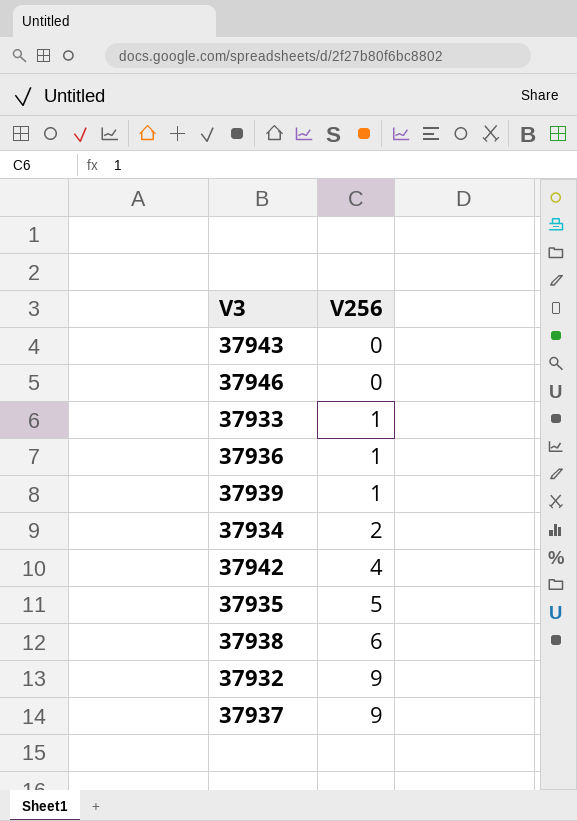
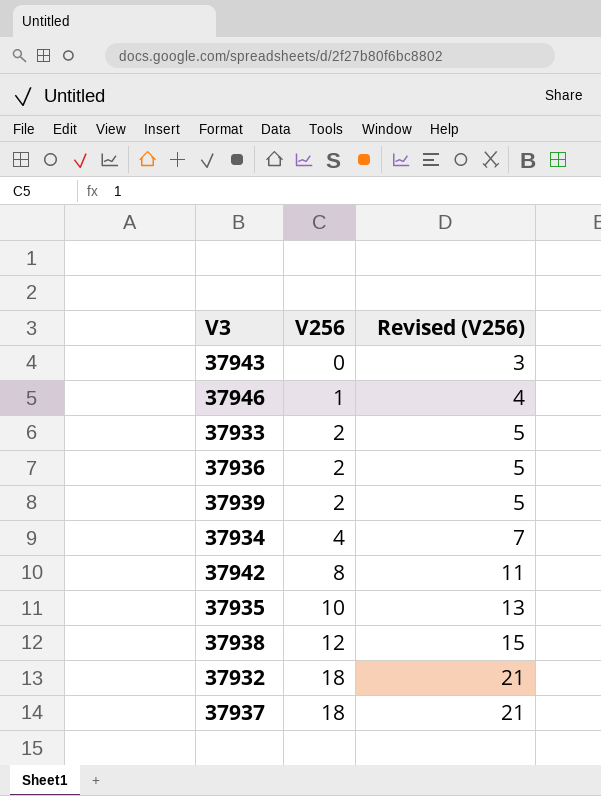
column Revised (V256) | formula: none -> [V256] + 3
37946 | V256: 0 -> 1
37933 | V256: 1 -> 2
37936 | V256: 1 -> 2
37939 | V256: 1 -> 2
37934 | V256: 2 -> 4
37942 | V256: 4 -> 8
37935 | V256: 5 -> 10
37938 | V256: 6 -> 12
37932 | V256: 9 -> 18
37937 | V256: 9 -> 18

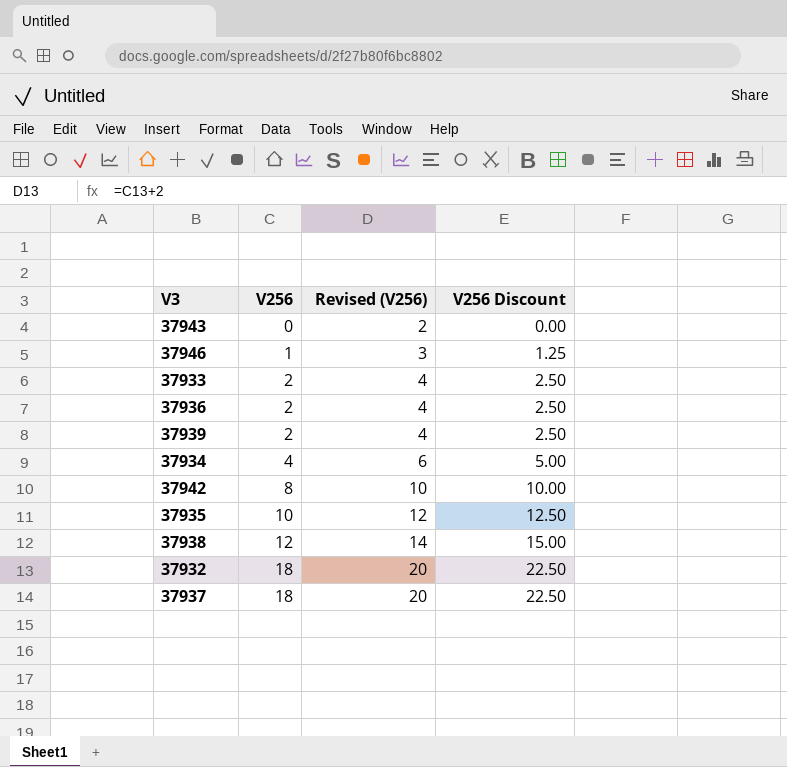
column Revised (V256) | formula: [V256] + 3 -> [V256] + 2
column V256 Discount | formula: none -> [V256] * 1.25

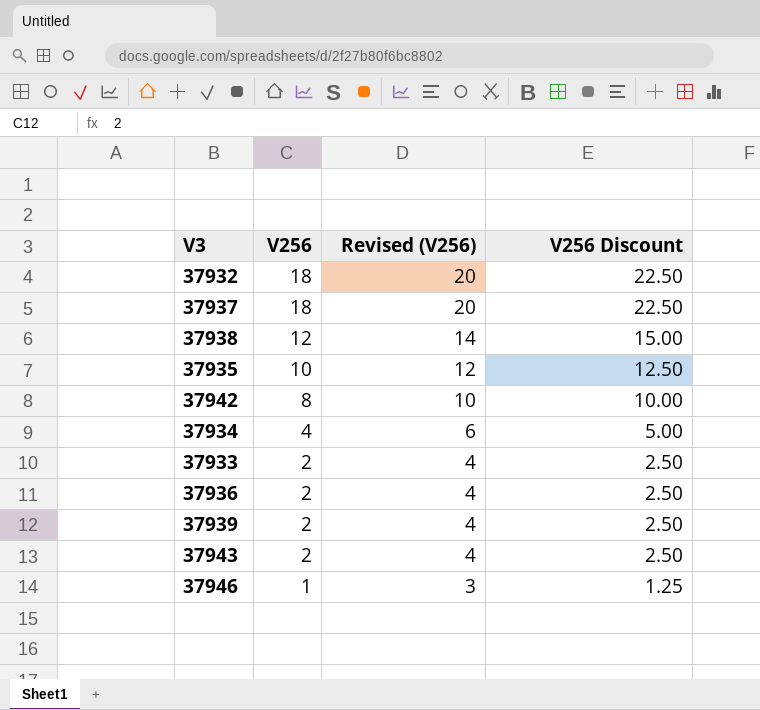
row order: V256 ascending -> V256 descending
37943 | V256: 0 -> 2
37943 | Revised (V256): 2 -> 4
37943 | V256 Discount: 0.00 -> 2.50

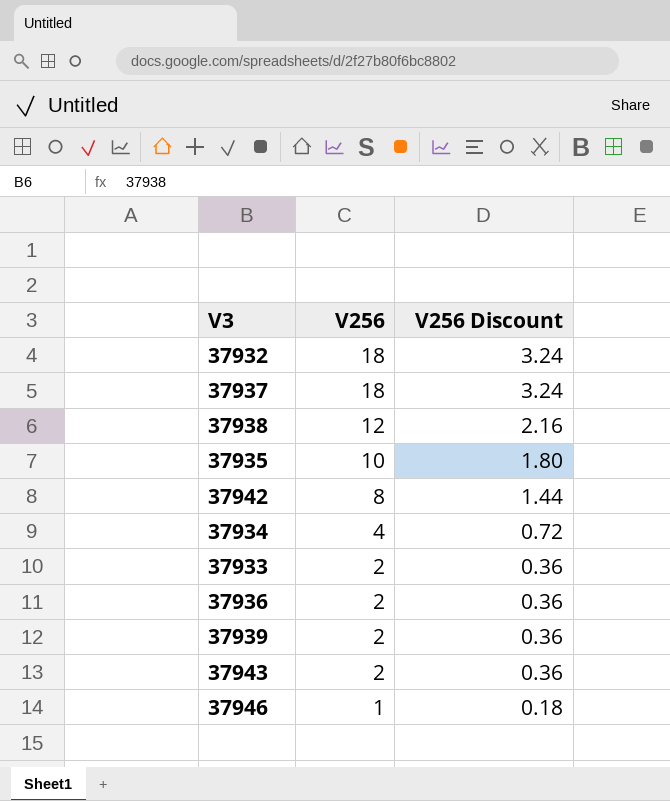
column Revised (V256) | formula: [V256] + 2 -> none
column V256 Discount | formula: [V256] * 1.25 -> [V256] * 0.18

